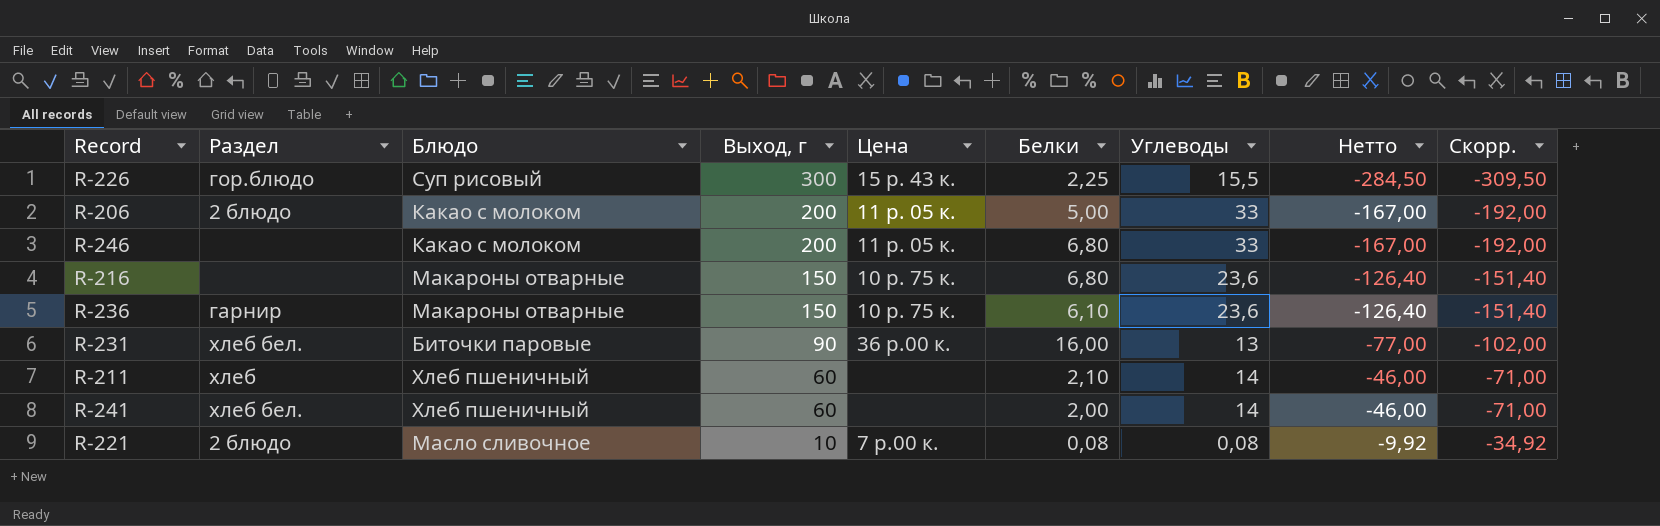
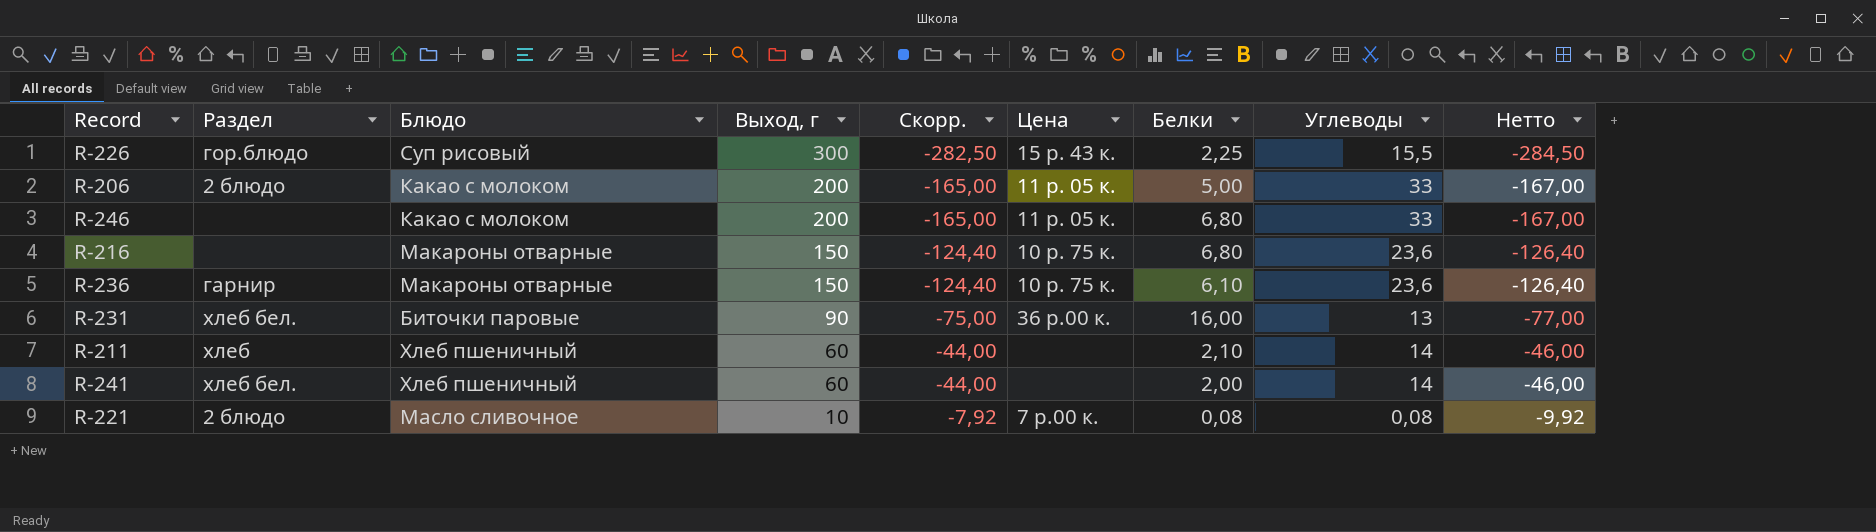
column Скорр. | formula: [Нетто] - 25 -> [Нетто] + 2
column Скорр. | position: 9 -> 5

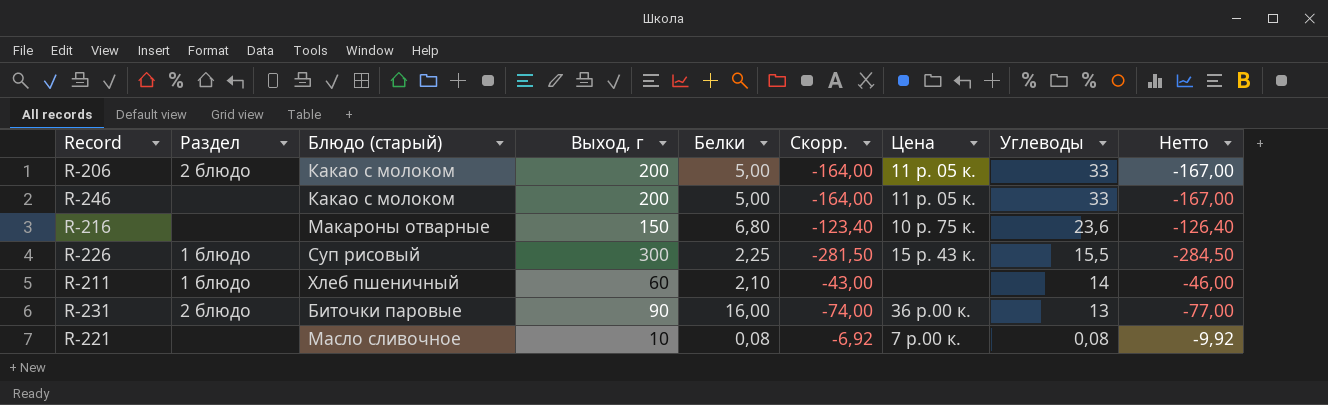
row order: Выход, г descending -> Углеводы descending
column name: Блюдо -> Блюдо (старый)
column Белки | position: 7 -> 5
column Скорр. | formula: [Нетто] + 2 -> [Нетто] + 3
row R-236: гарнир | Макароны отварные | 150 | -124,40 | 10 р. 75 к. | 6,10 | 23,6 | -126,40 -> none
row R-241: хлеб бел. | Хлеб пшеничный | 60 | -44,00 | none | 2,00 | 14 | -46,00 -> none
R-246 | Белки: 6,80 -> 5,00
R-226 | Раздел: гор.блюдо -> 1 блюдо
R-211 | Раздел: хлеб -> 1 блюдо
R-231 | Раздел: хлеб бел. -> 2 блюдо
R-221 | Раздел: 2 блюдо -> none

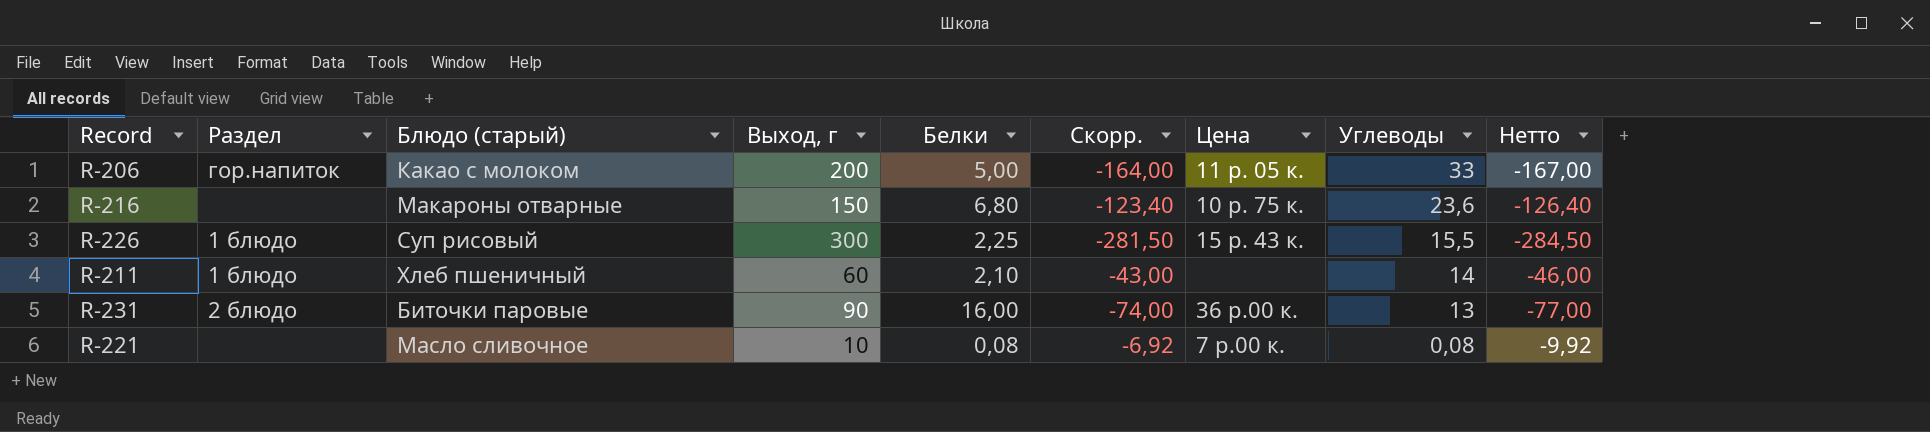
row R-246: none | Какао с молоком | 200 | 5,00 | -164,00 | 11 р. 05 к. | 33 | -167,00 -> none
R-206 | Раздел: 2 блюдо -> гор.напиток

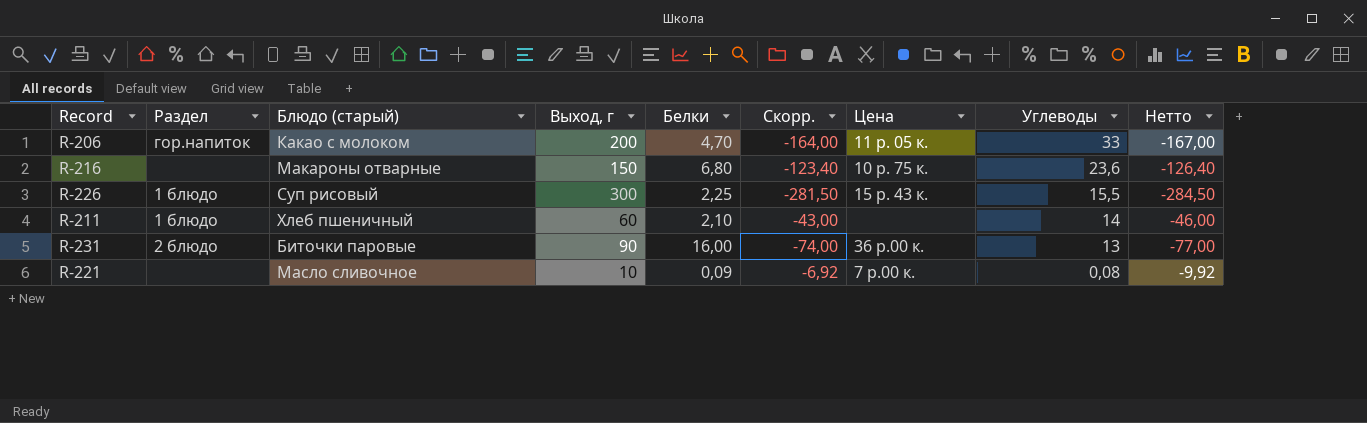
R-206 | Белки: 5,00 -> 4,70
R-221 | Белки: 0,08 -> 0,09

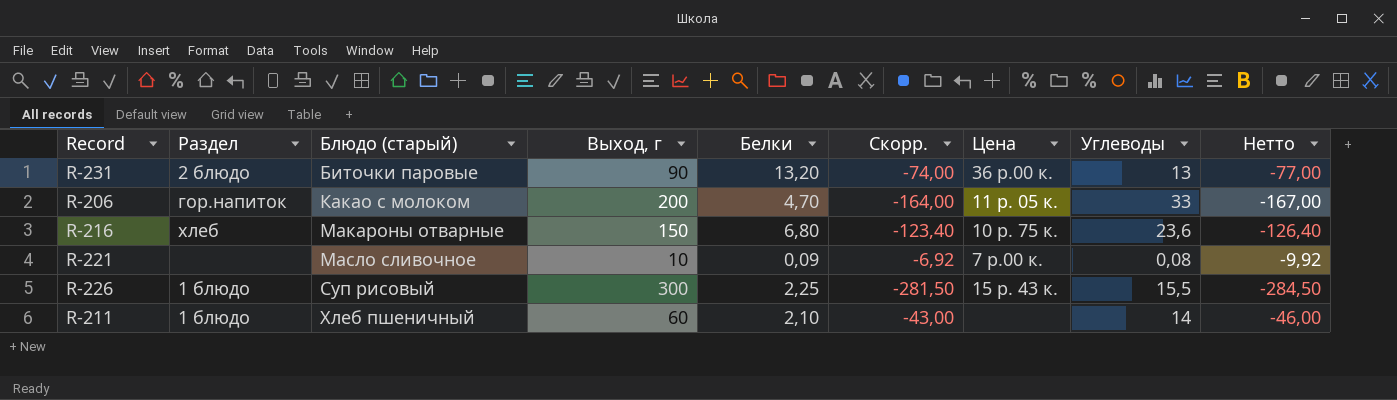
row order: Углеводы descending -> Блюдо (старый) ascending
R-231 | Белки: 16,00 -> 13,20
R-216 | Раздел: none -> хлеб

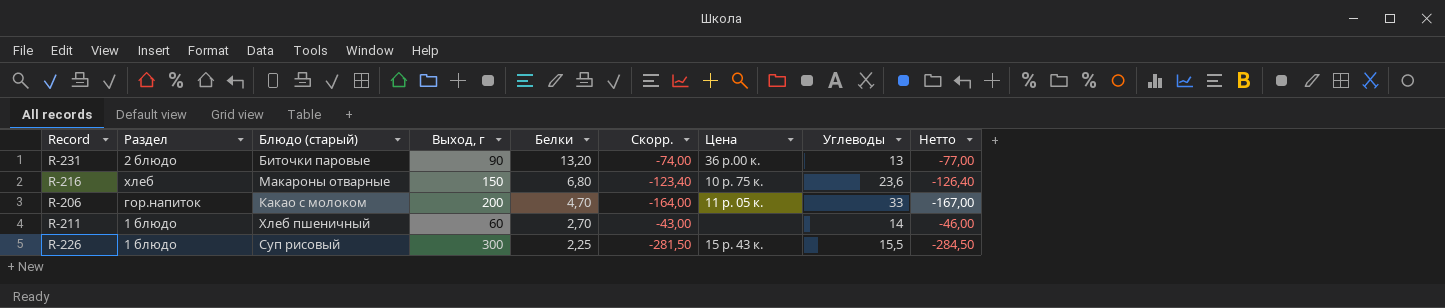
row order: Блюдо (старый) ascending -> Белки descending
row R-221: none | Масло сливочное | 10 | 0,09 | -6,92 | 7 р.00 к. | 0,08 | -9,92 -> none
R-211 | Белки: 2,10 -> 2,70

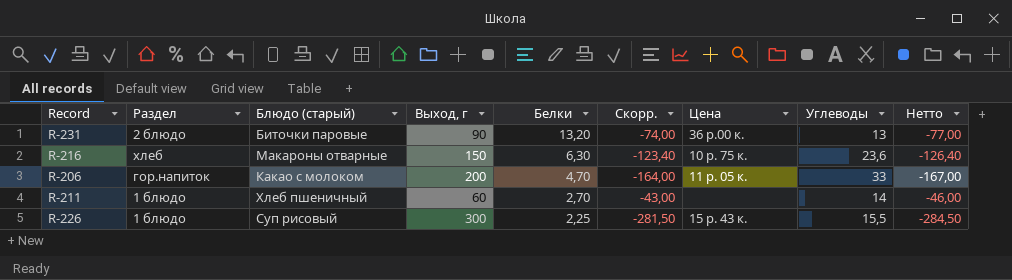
R-216 | Белки: 6,80 -> 6,30

